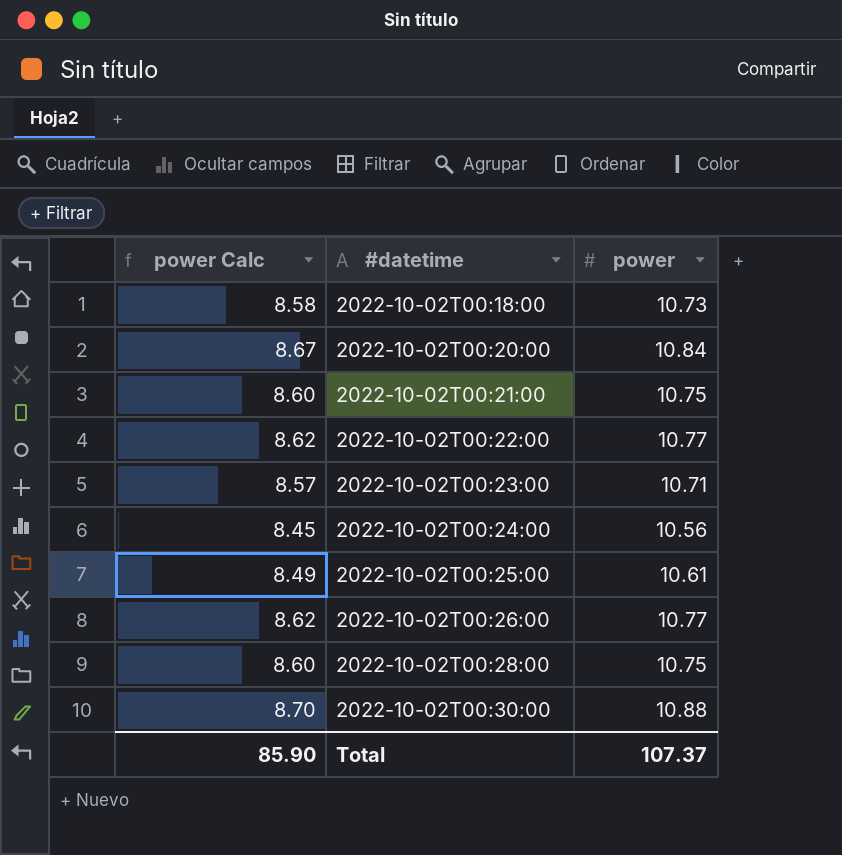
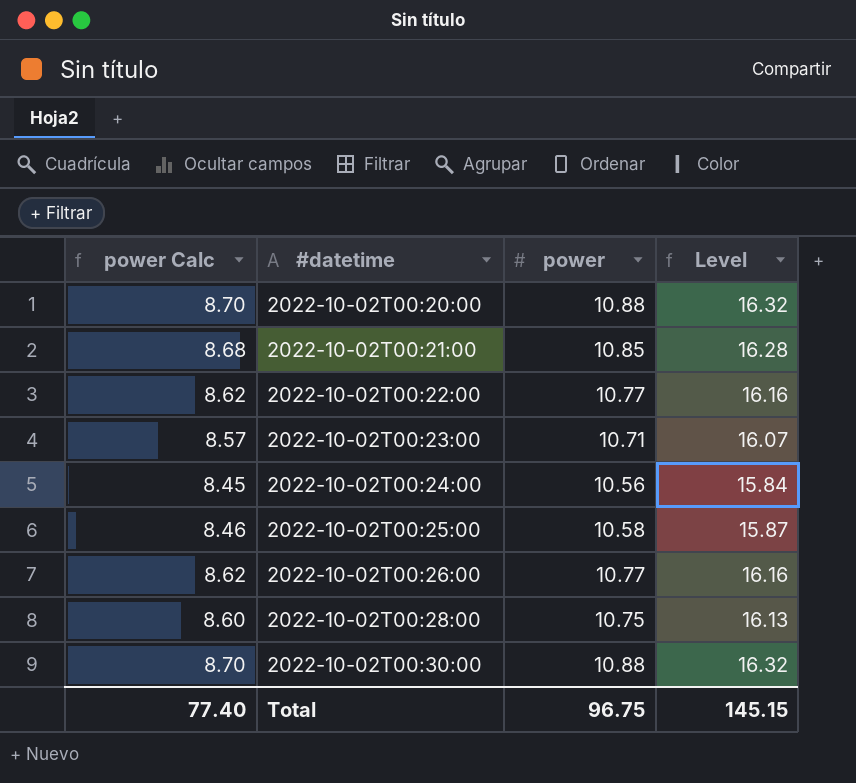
column Level | formula: none -> [power] * 1.5
row 2022-10-02T00:18:00: 8.58 | 10.73 -> none
2022-10-02T00:20:00 | power Calc: 8.67 -> 8.70
2022-10-02T00:20:00 | power: 10.84 -> 10.88
2022-10-02T00:21:00 | power Calc: 8.60 -> 8.68
2022-10-02T00:21:00 | power: 10.75 -> 10.85
2022-10-02T00:25:00 | power Calc: 8.49 -> 8.46
2022-10-02T00:25:00 | power: 10.61 -> 10.58
Total | power Calc: 85.90 -> 77.40
Total | power: 107.37 -> 96.75

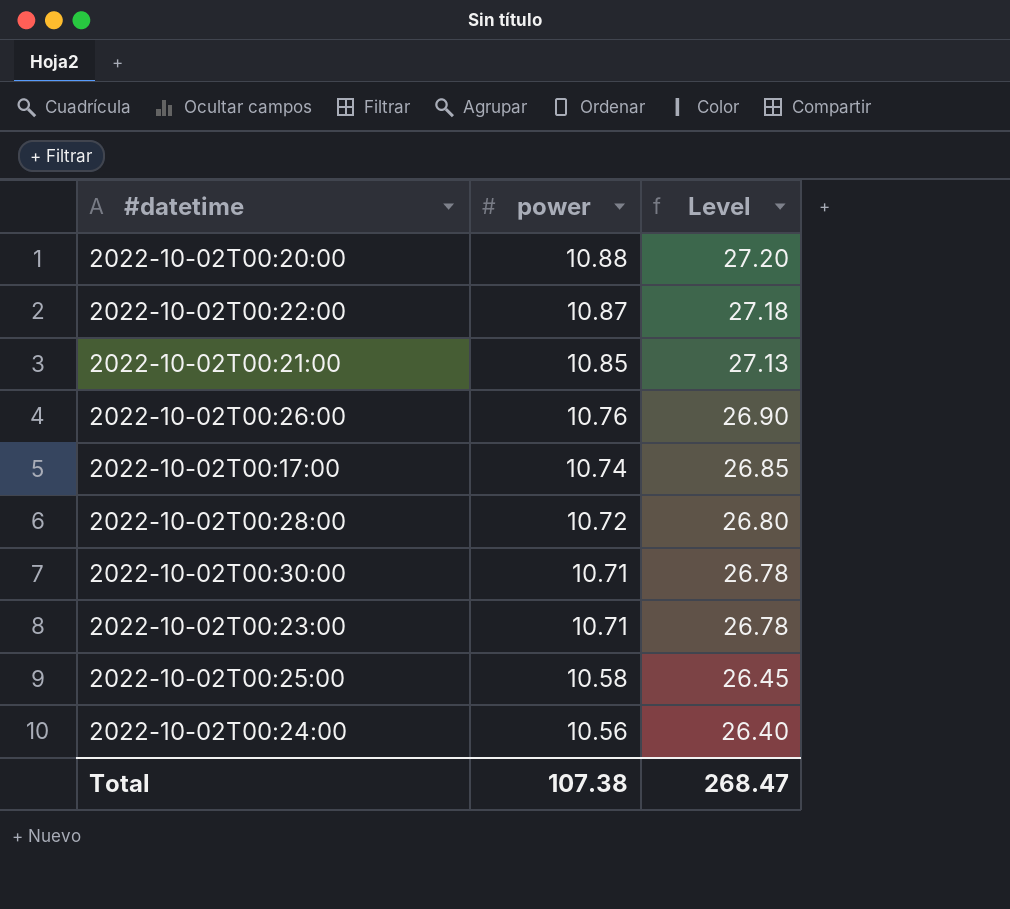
row order: #datetime ascending -> power descending
column power Calc | formula: [power] * 0.8 -> none
column Level | formula: [power] * 1.5 -> [power] * 2.5
2022-10-02T00:22:00 | power: 10.77 -> 10.87
2022-10-02T00:26:00 | power: 10.77 -> 10.76
row 2022-10-02T00:17:00: none -> 10.74 | 26.85
2022-10-02T00:28:00 | power: 10.75 -> 10.72
2022-10-02T00:30:00 | power: 10.88 -> 10.71
Total | power: 96.75 -> 107.38
Total | Level: 145.15 -> 268.47

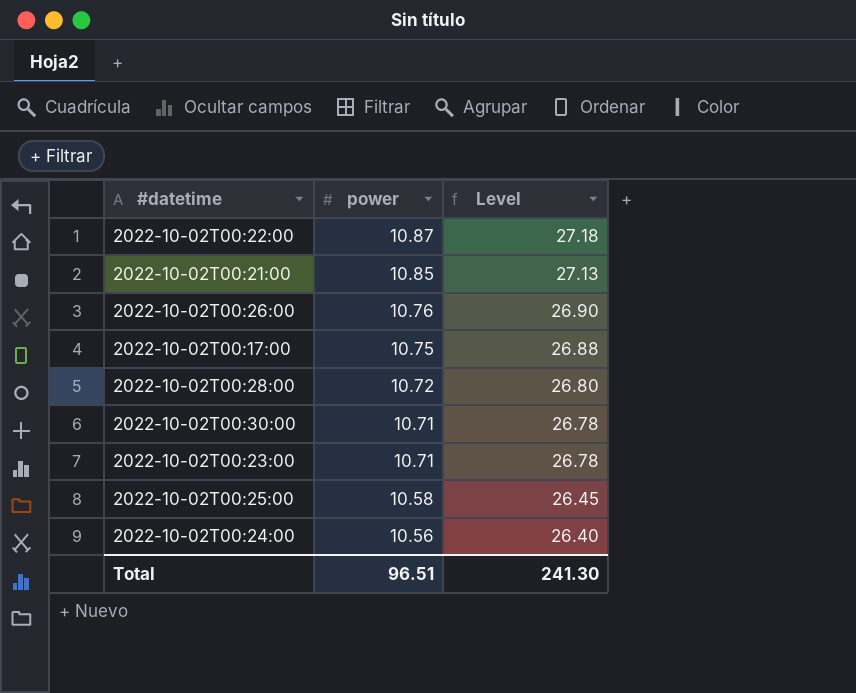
row 2022-10-02T00:20:00: 10.88 | 27.20 -> none
2022-10-02T00:17:00 | power: 10.74 -> 10.75
2022-10-02T00:17:00 | Level: 26.85 -> 26.88
Total | power: 107.38 -> 96.51
Total | Level: 268.47 -> 241.30

